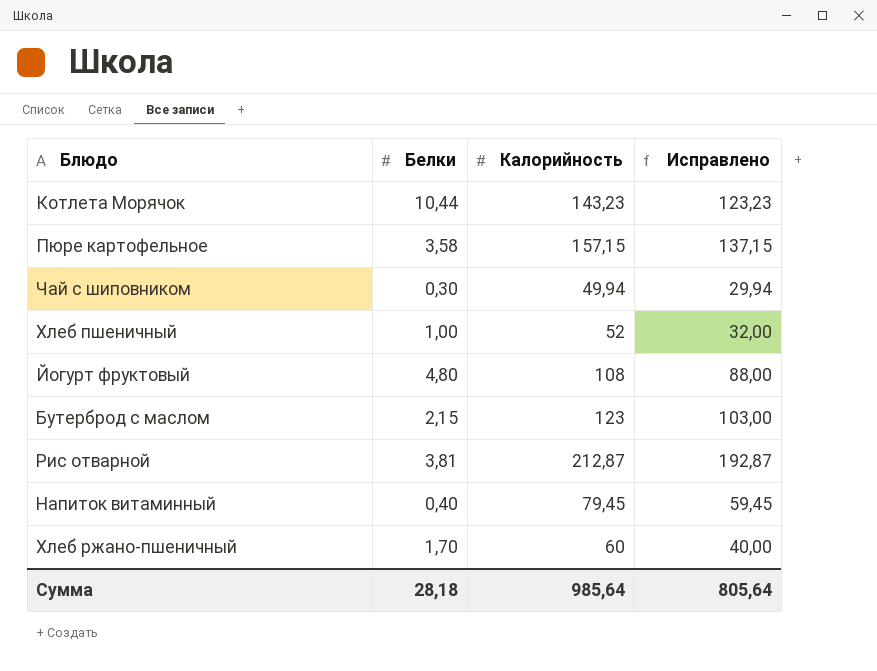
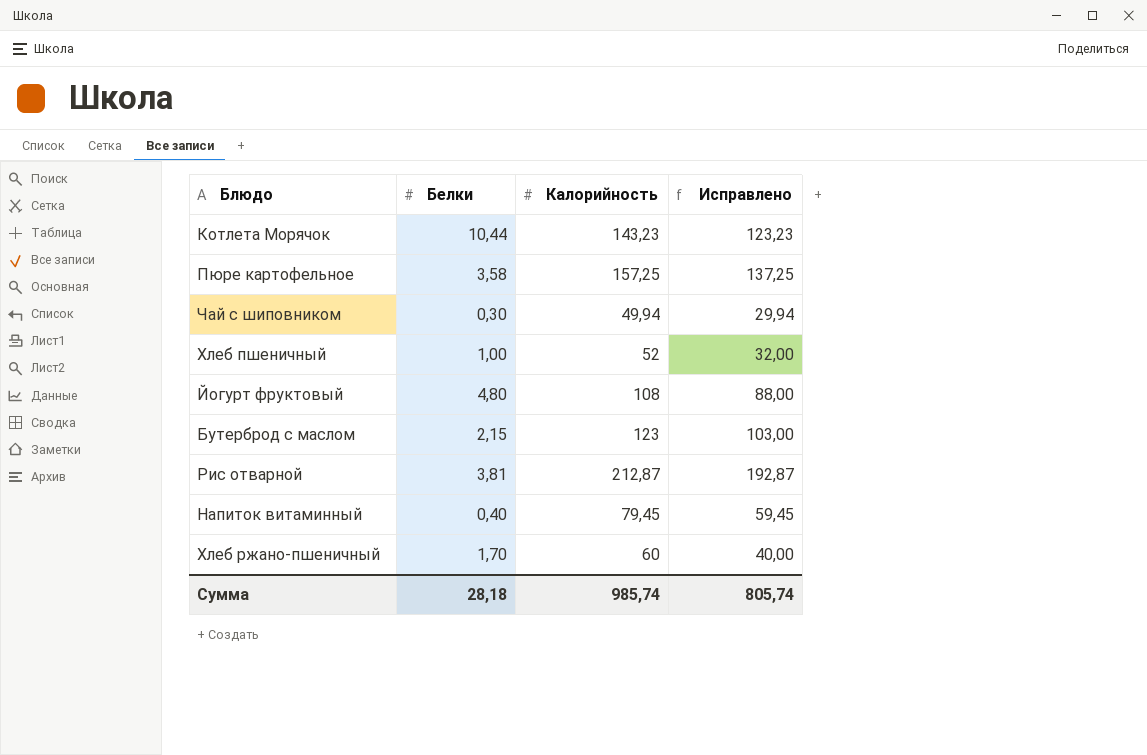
Пюре картофельное | Калорийность: 157,15 -> 157,25
Пюре картофельное | Исправлено: 137,15 -> 137,25
Сумма | Калорийность: 985,64 -> 985,74
Сумма | Исправлено: 805,64 -> 805,74

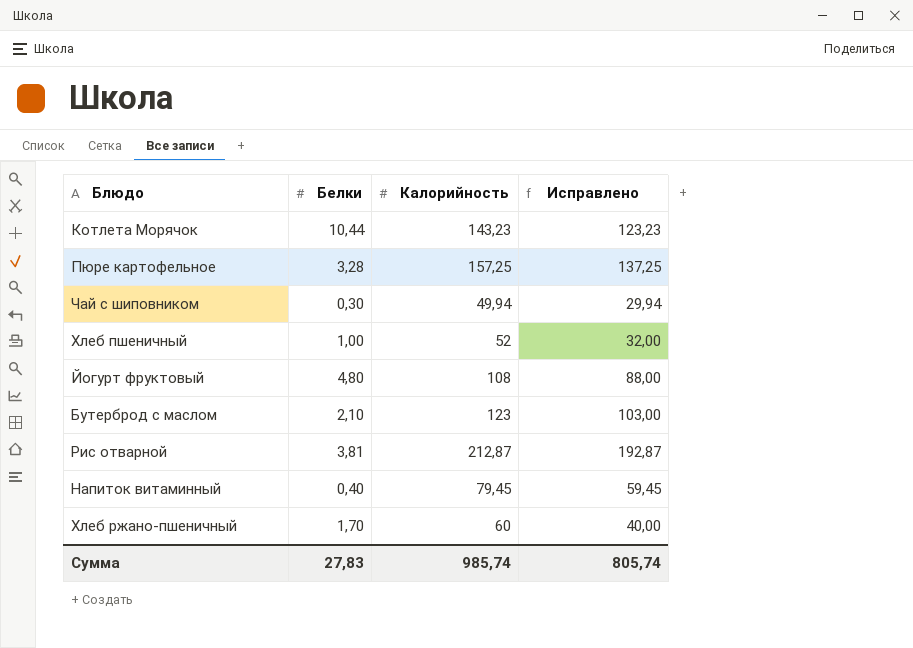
Пюре картофельное | Белки: 3,58 -> 3,28
Бутерброд с маслом | Белки: 2,15 -> 2,10
Сумма | Белки: 28,18 -> 27,83

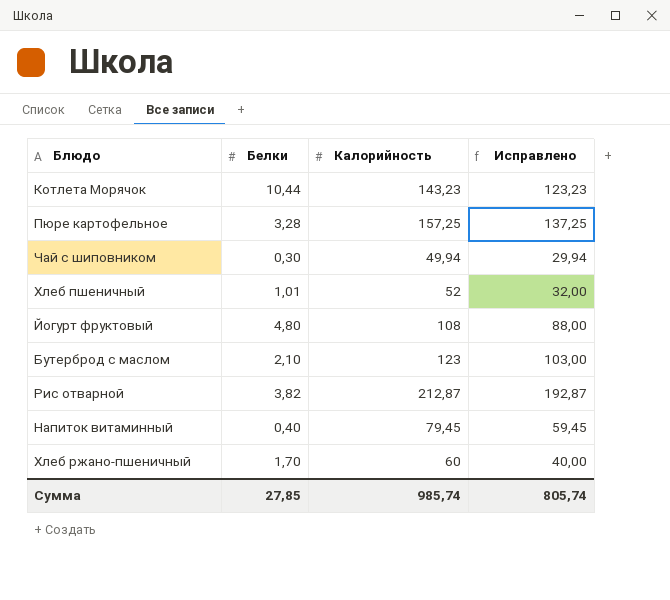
Хлеб пшеничный | Белки: 1,00 -> 1,01
Рис отварной | Белки: 3,81 -> 3,82
Сумма | Белки: 27,83 -> 27,85

